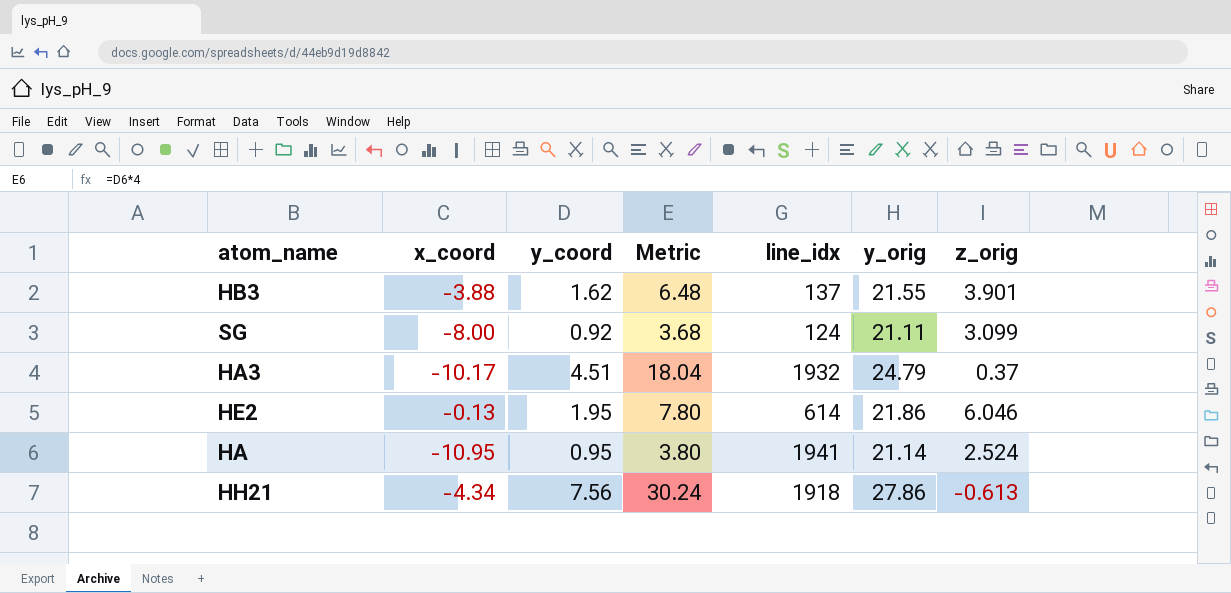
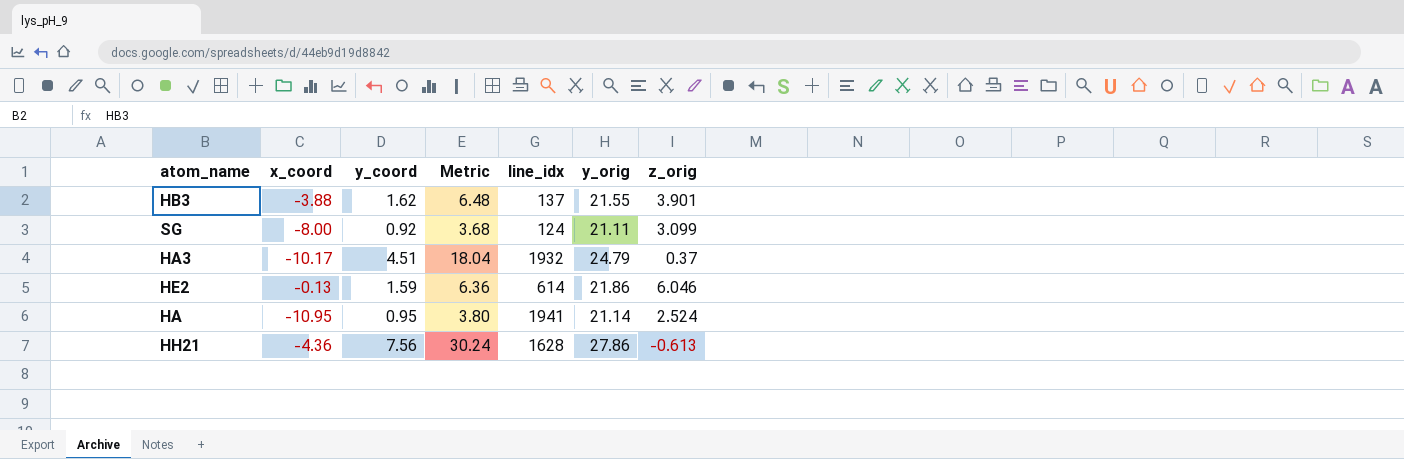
HE2 | y_coord: 1.95 -> 1.59
HE2 | Metric: 7.80 -> 6.36
HH21 | x_coord: -4.34 -> -4.36
HH21 | line_idx: 1918 -> 1628

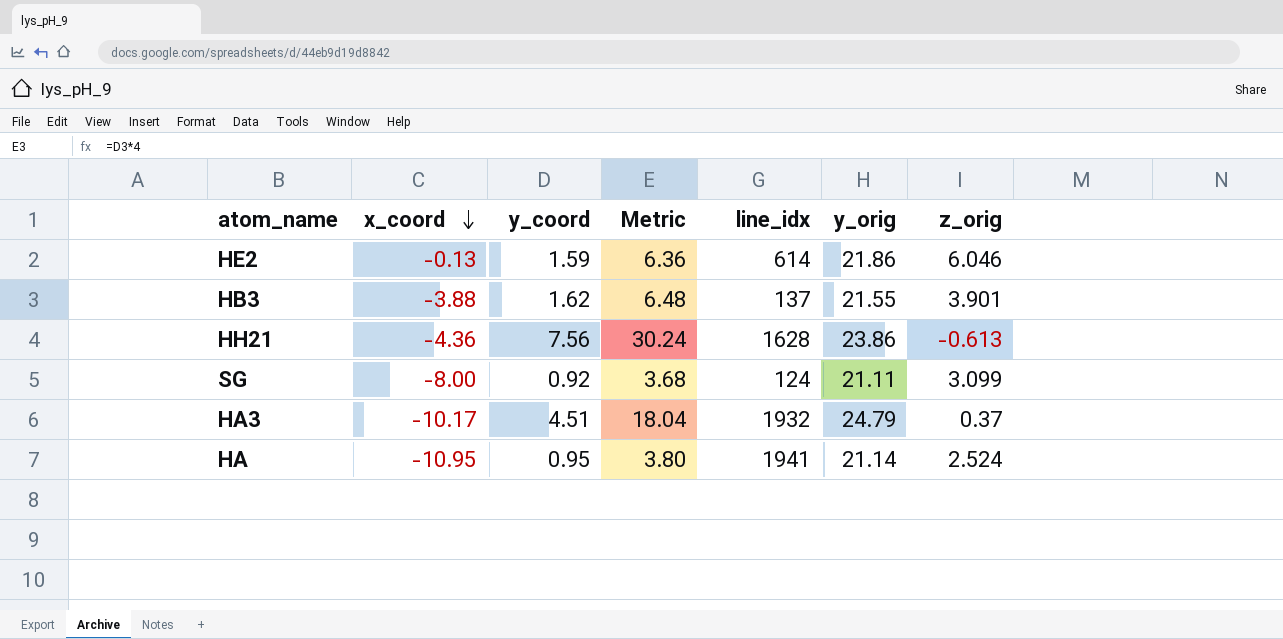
row order: none -> x_coord descending
HH21 | y_orig: 27.86 -> 23.86

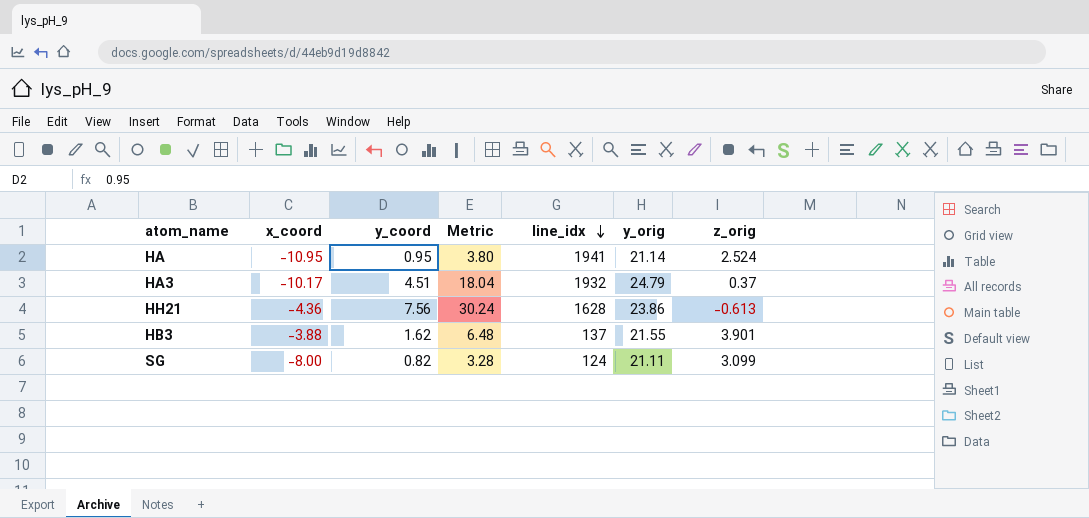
row order: x_coord descending -> line_idx descending
row HE2: -0.13 | 1.59 | 6.36 | 614 | 21.86 | 6.046 -> none
SG | y_coord: 0.92 -> 0.82
SG | Metric: 3.68 -> 3.28

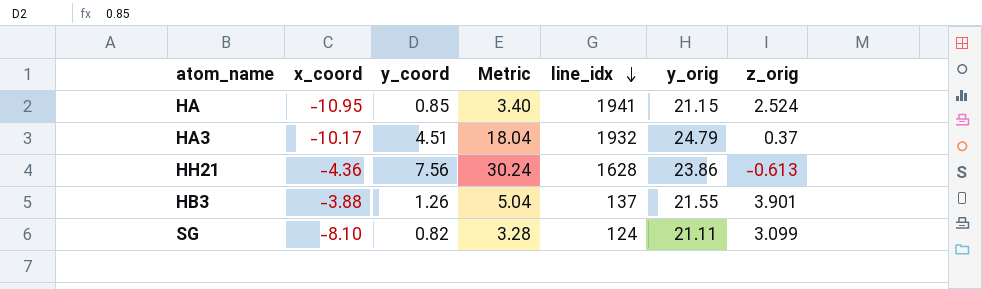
HA | y_coord: 0.95 -> 0.85
HA | Metric: 3.80 -> 3.40
HA | y_orig: 21.14 -> 21.15
HB3 | y_coord: 1.62 -> 1.26
HB3 | Metric: 6.48 -> 5.04
SG | x_coord: -8.00 -> -8.10

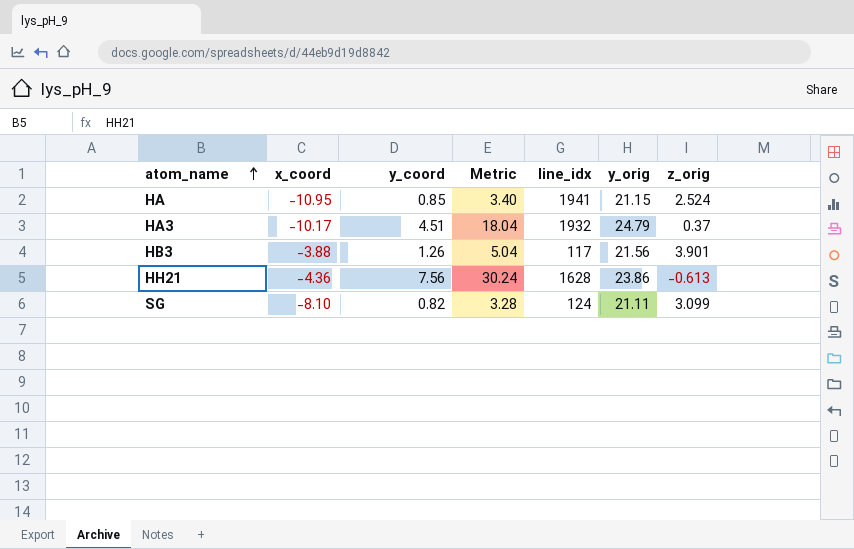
row order: line_idx descending -> atom_name ascending
HB3 | line_idx: 137 -> 117
HB3 | y_orig: 21.55 -> 21.56

